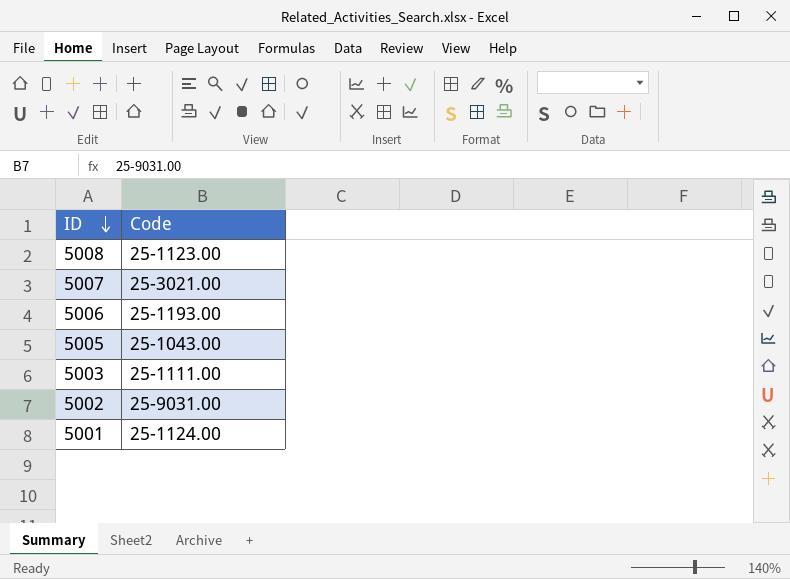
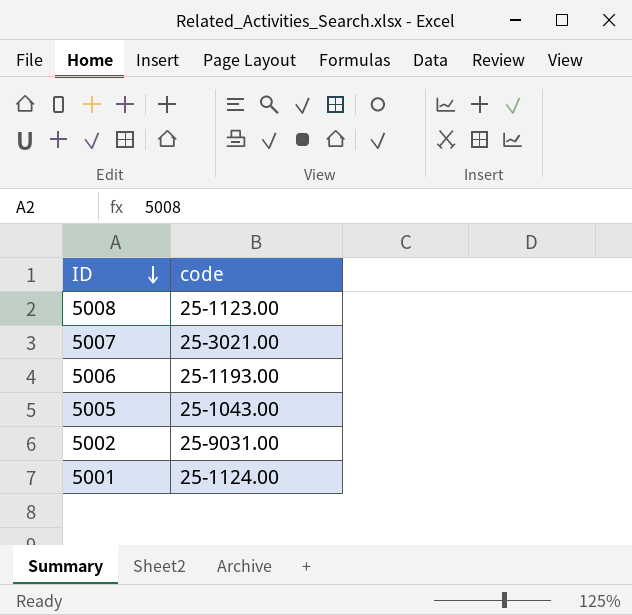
column name: Code -> code
row 5003: 25-1111.00 -> none

